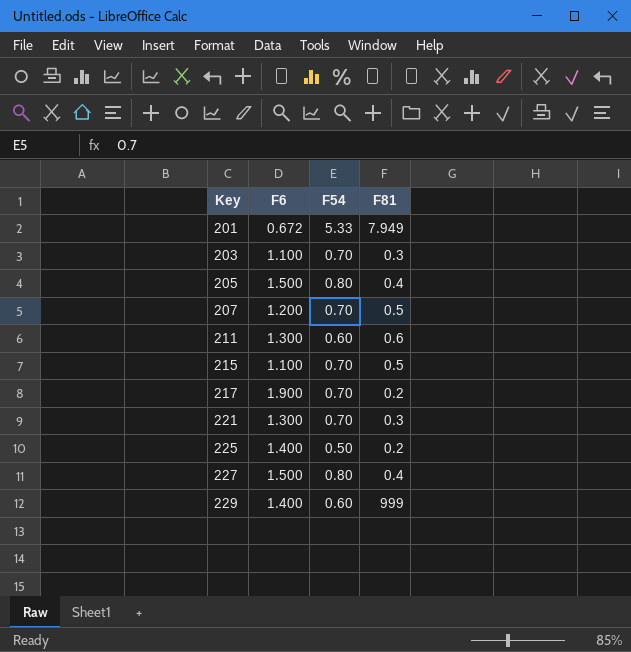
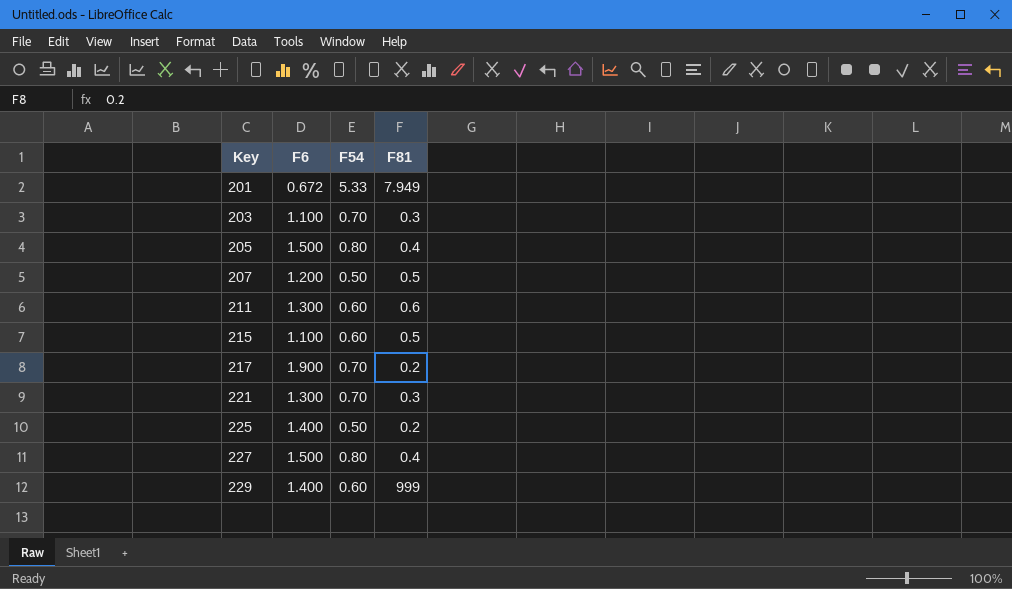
207 | F54: 0.70 -> 0.50
215 | F54: 0.70 -> 0.60

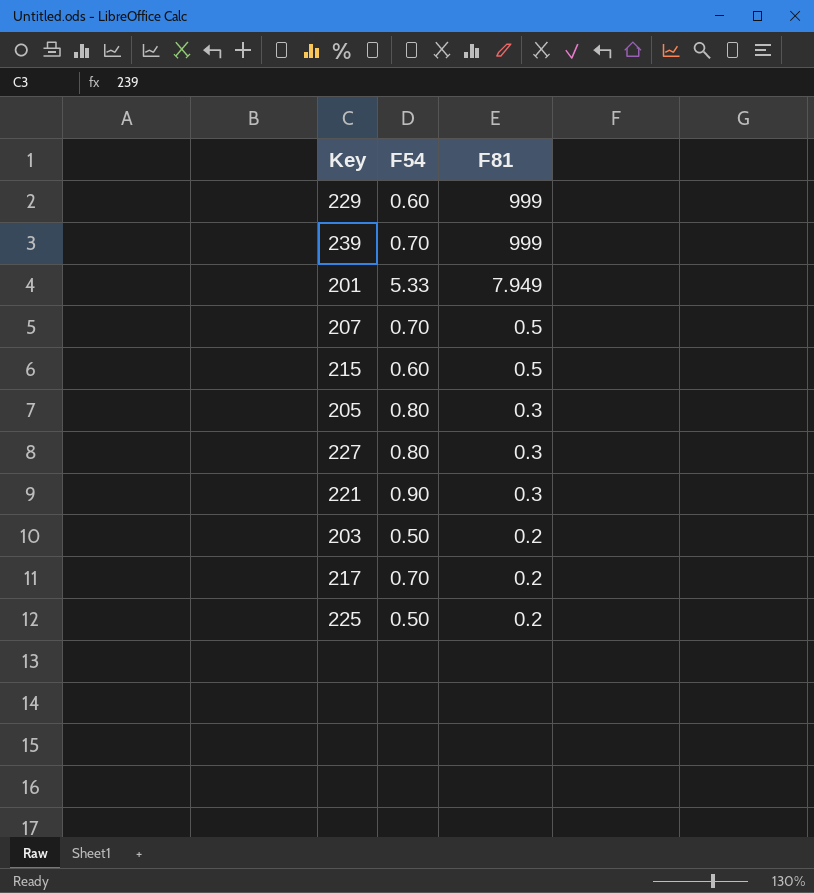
row order: Key ascending -> F81 descending
column F6 | position: 2 -> none
row 211: 1.300 | 0.60 | 0.6 -> none
row 239: none -> 0.70 | 999
207 | F54: 0.50 -> 0.70
205 | F81: 0.4 -> 0.3
227 | F81: 0.4 -> 0.3
221 | F54: 0.70 -> 0.90
203 | F54: 0.70 -> 0.50
203 | F81: 0.3 -> 0.2

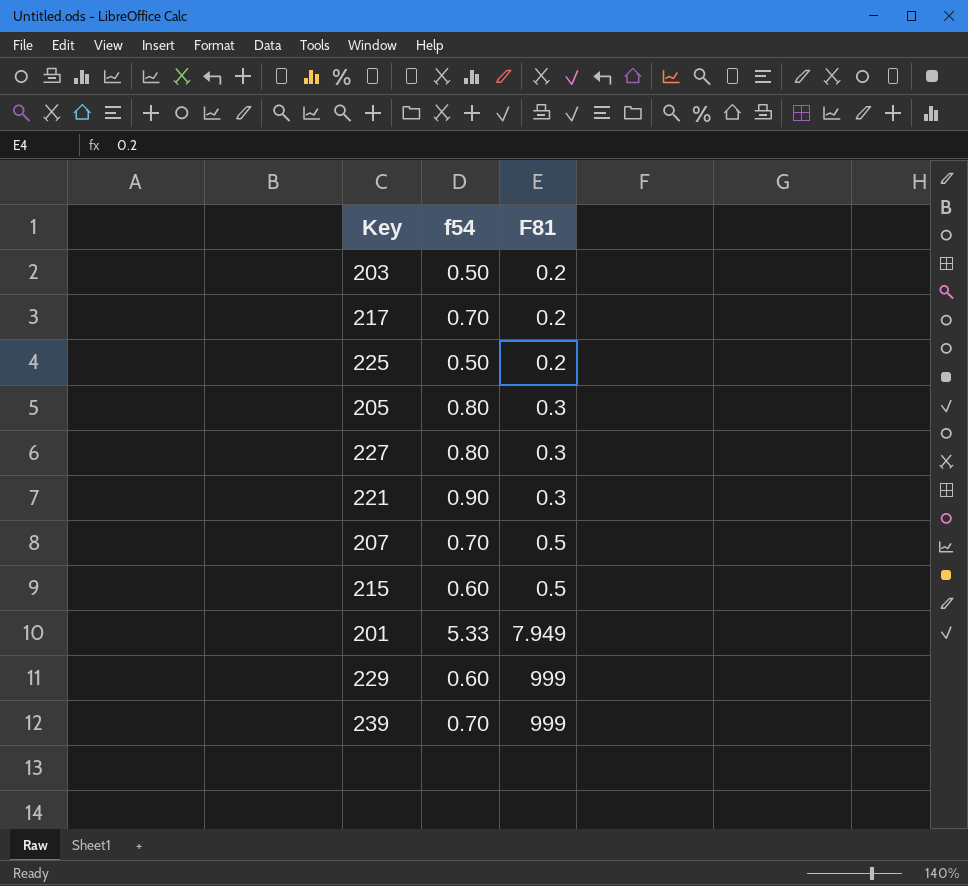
row order: F81 descending -> F81 ascending
column name: F54 -> f54

